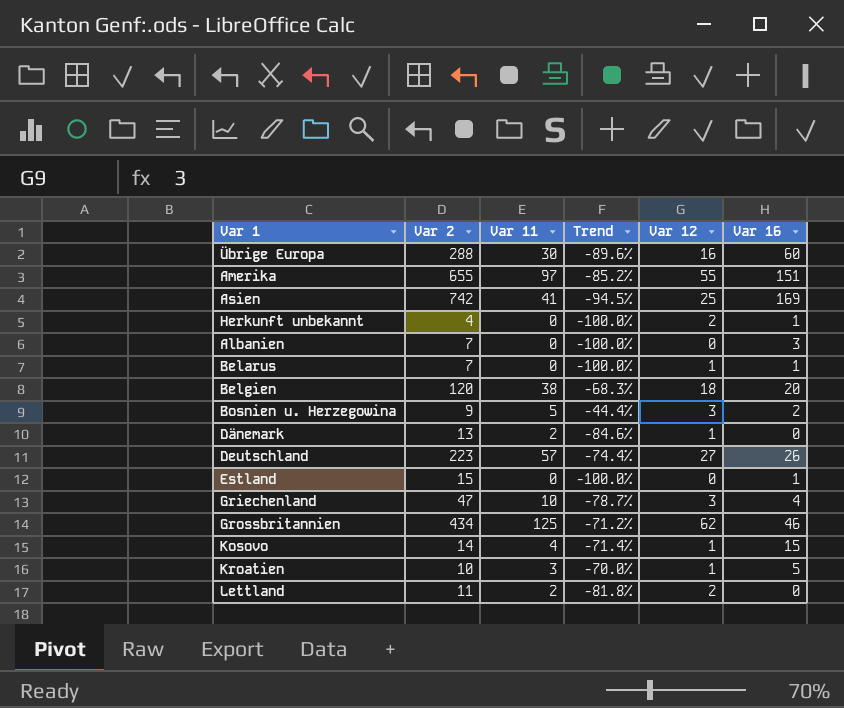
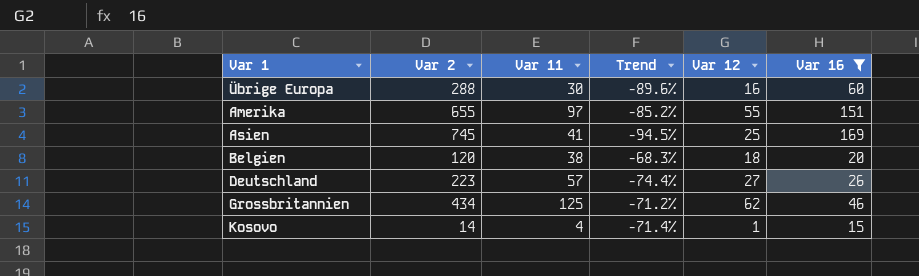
filter: none -> Var 16 >= 15
Asien | Var 2: 742 -> 745

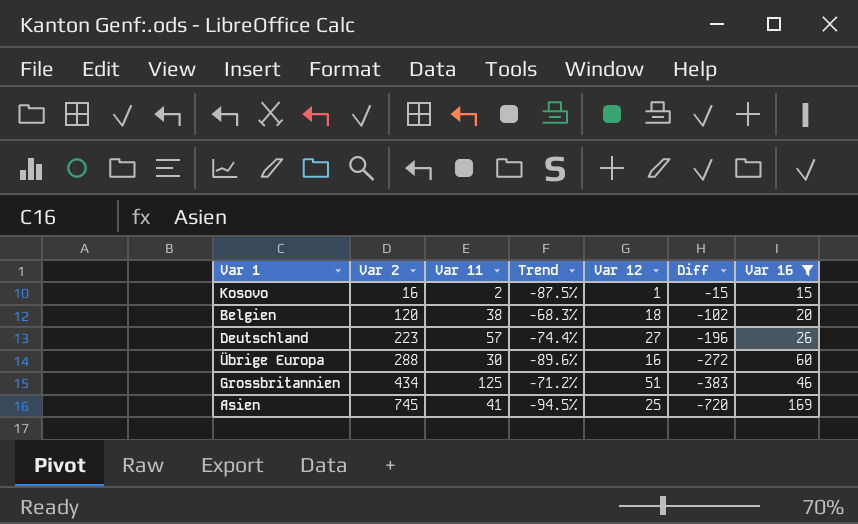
row order: none -> Var 2 ascending
column Diff | formula: none -> [Var 12] - [Var 2]
row Amerika: 655 | 97 | -85.2% | 55 | 151 -> none
Kosovo | Var 2: 14 -> 16
Kosovo | Var 11: 4 -> 2
Kosovo | Trend: -71.4% -> -87.5%
Grossbritannien | Var 12: 62 -> 51

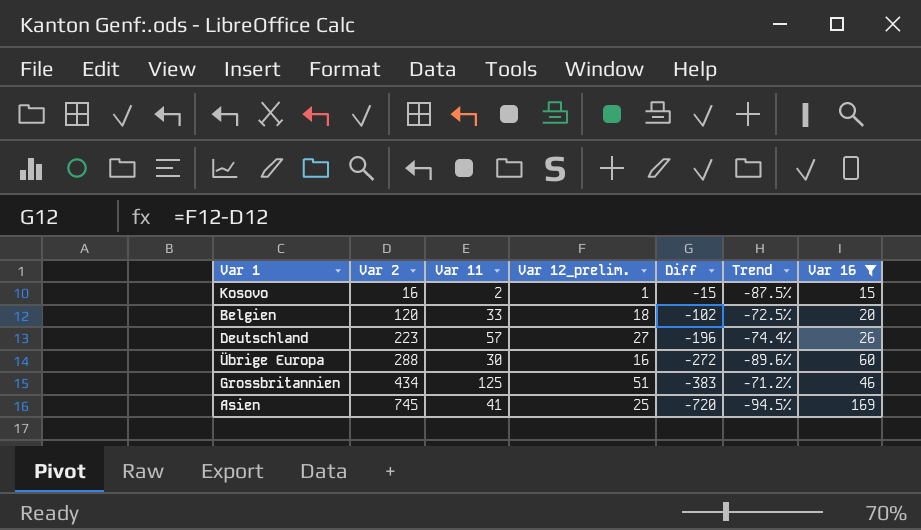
column name: Var 12 -> Var 12_prelim.
column Trend | position: 4 -> 6
Belgien | Var 11: 38 -> 33
Belgien | Trend: -68.3% -> -72.5%

